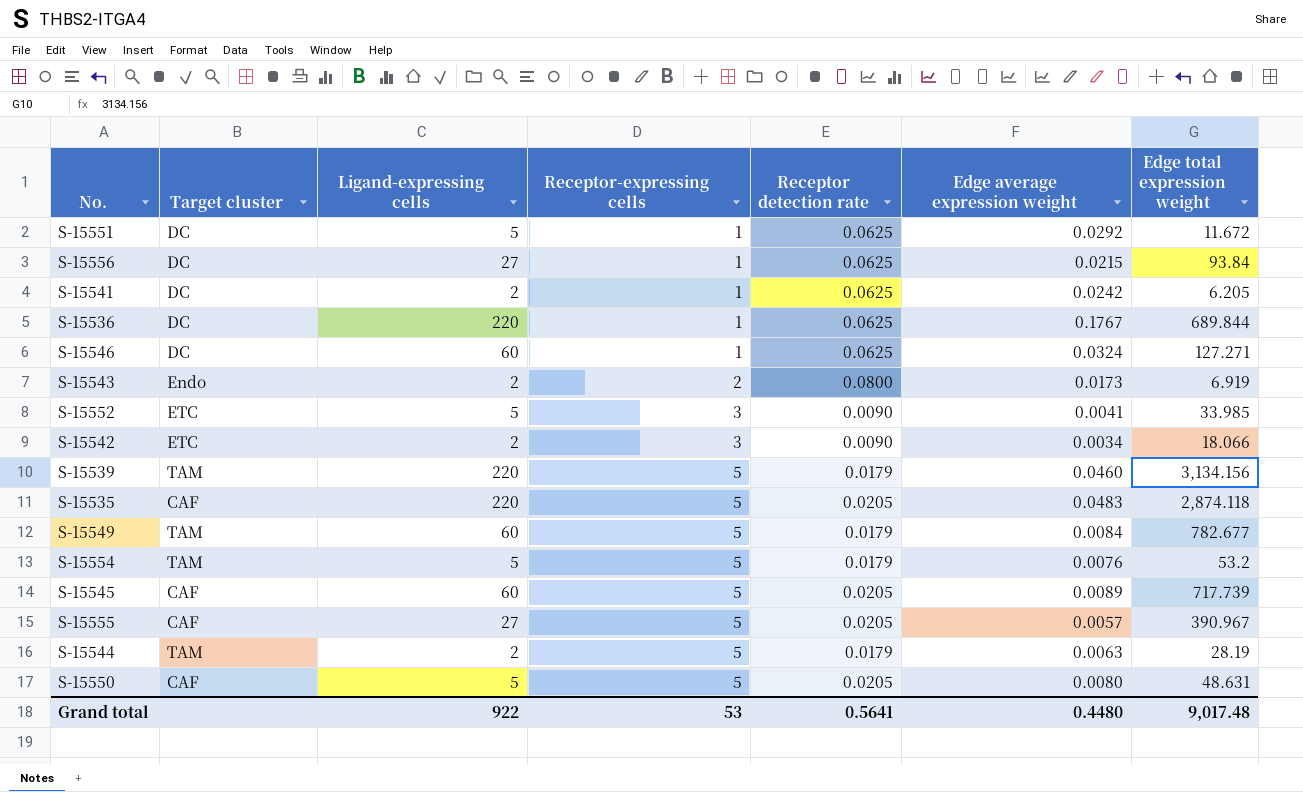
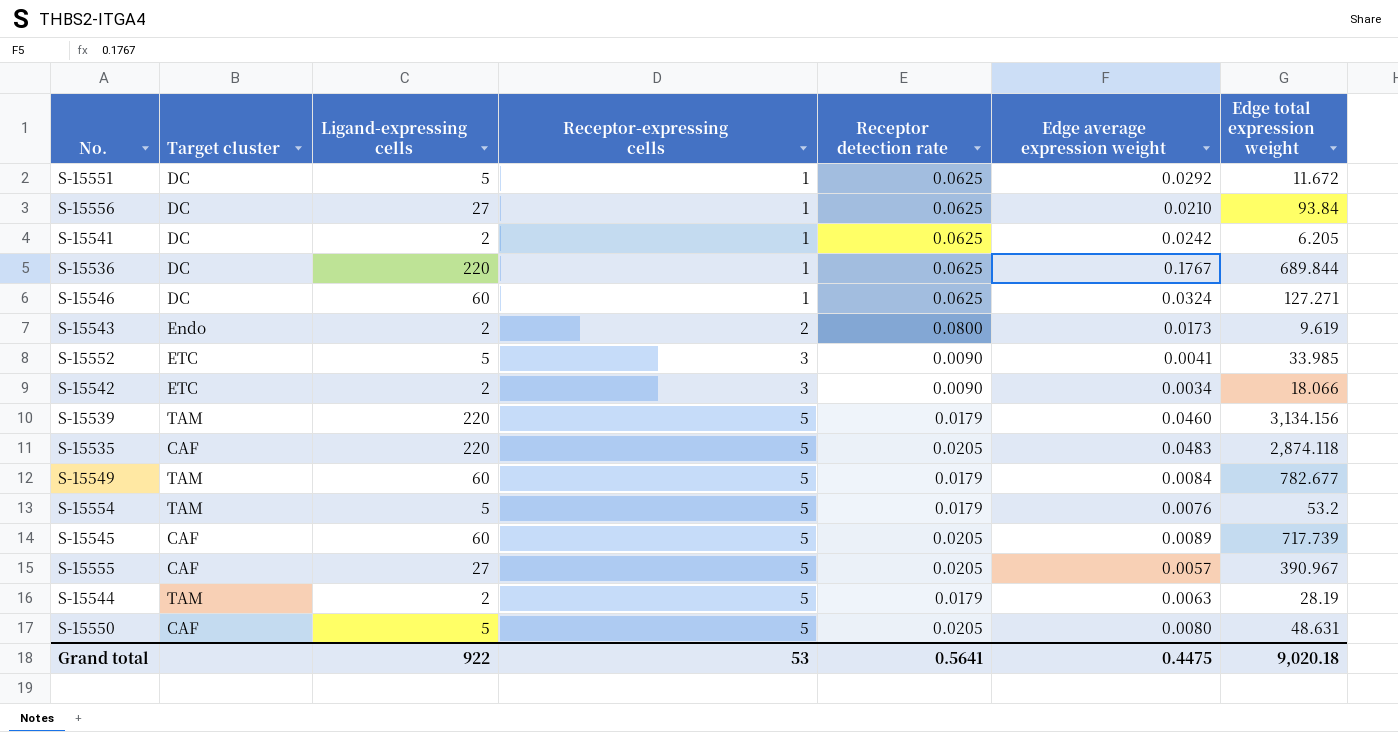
S-15556 | Edge average expression weight: 0.0215 -> 0.0210
S-15543 | Edge total expression weight: 6.919 -> 9.619
Grand total | Edge average expression weight: 0.4480 -> 0.4475
Grand total | Edge total expression weight: 9,017.48 -> 9,020.18

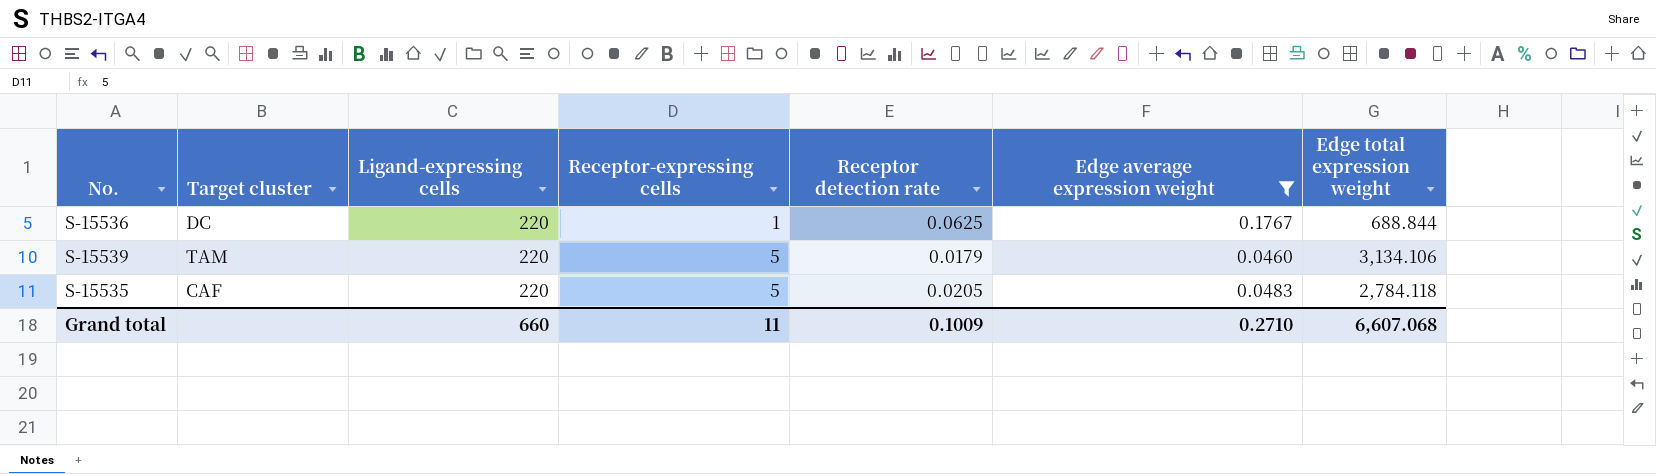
filter: none -> Edge average expression weight >= 0.0460
S-15536 | Edge total expression weight: 689.844 -> 688.844
S-15539 | Edge total expression weight: 3,134.156 -> 3,134.106
S-15535 | Edge total expression weight: 2,874.118 -> 2,784.118
Grand total | Ligand-expressing cells: 922 -> 660
Grand total | Receptor-expressing cells: 53 -> 11
Grand total | Receptor detection rate: 0.5641 -> 0.1009
Grand total | Edge average expression weight: 0.4475 -> 0.2710
Grand total | Edge total expression weight: 9,020.18 -> 6,607.068

